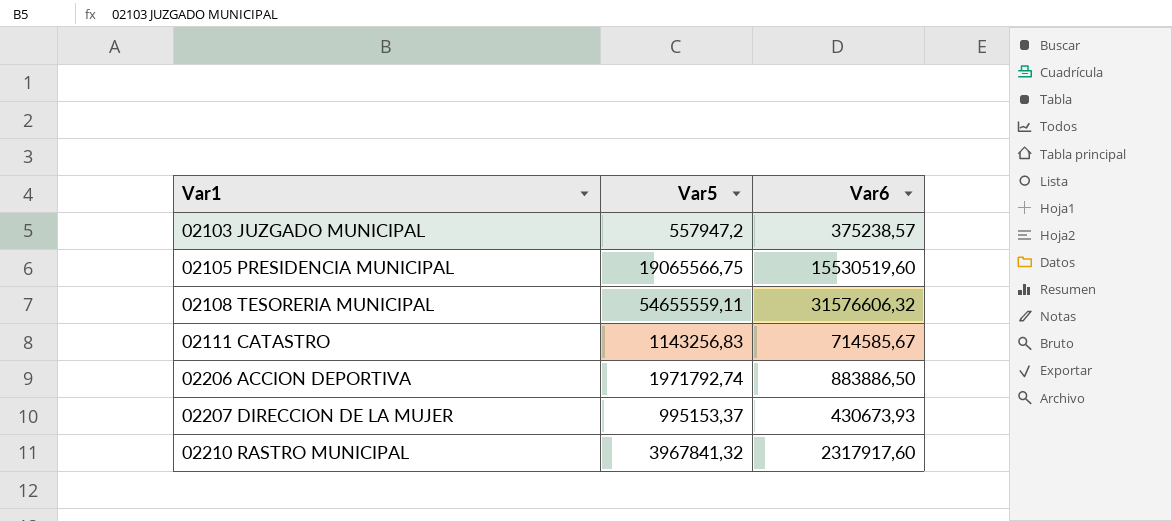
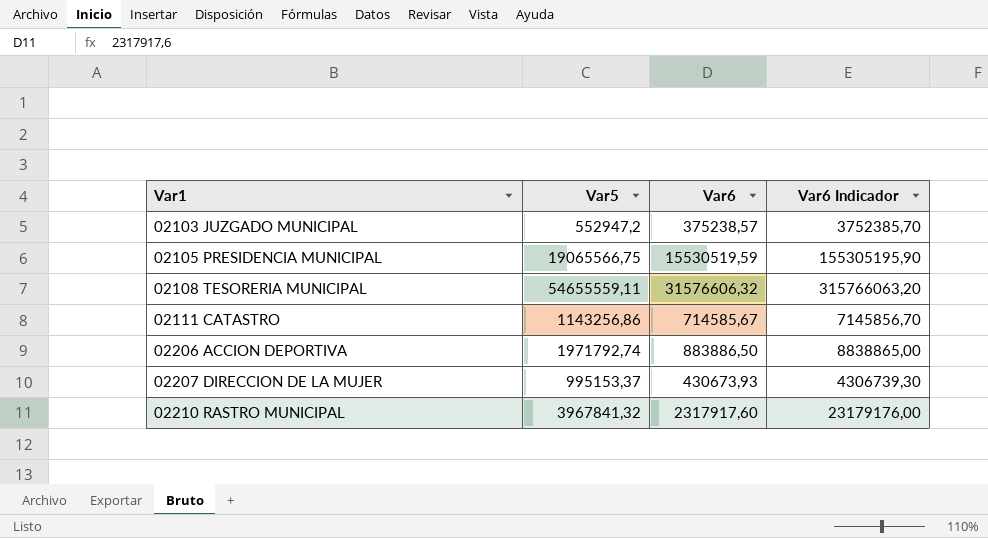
column Var6 Indicador | formula: none -> [Var6] * 10
02103 JUZGADO MUNICIPAL | Var5: 557947,2 -> 552947,2
02105 PRESIDENCIA MUNICIPAL | Var6: 15530519,60 -> 15530519,59
02111 CATASTRO | Var5: 1143256,83 -> 1143256,86

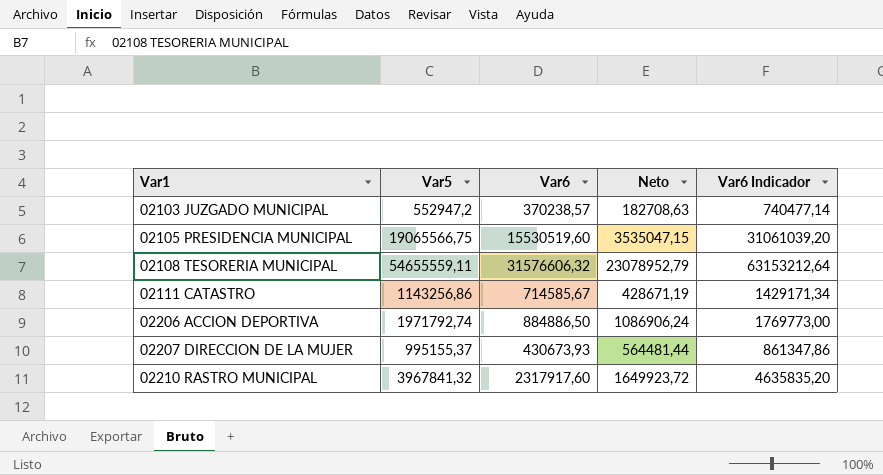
column Neto | formula: none -> [Var5] - [Var6]
column Var6 Indicador | formula: [Var6] * 10 -> [Var6] * 2
02103 JUZGADO MUNICIPAL | Var6: 375238,57 -> 370238,57
02105 PRESIDENCIA MUNICIPAL | Var6: 15530519,59 -> 15530519,60
02206 ACCION DEPORTIVA | Var6: 883886,50 -> 884886,50
02207 DIRECCION DE LA MUJER | Var5: 995153,37 -> 995155,37

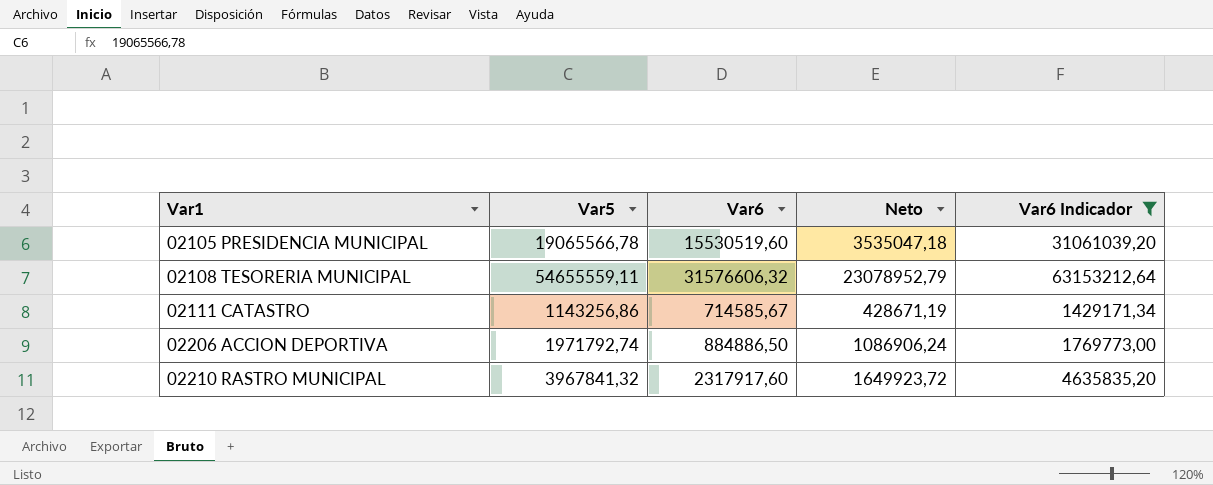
filter: none -> Var6 Indicador >= 1429171,34
02105 PRESIDENCIA MUNICIPAL | Var5: 19065566,75 -> 19065566,78
02105 PRESIDENCIA MUNICIPAL | Neto: 3535047,15 -> 3535047,18

